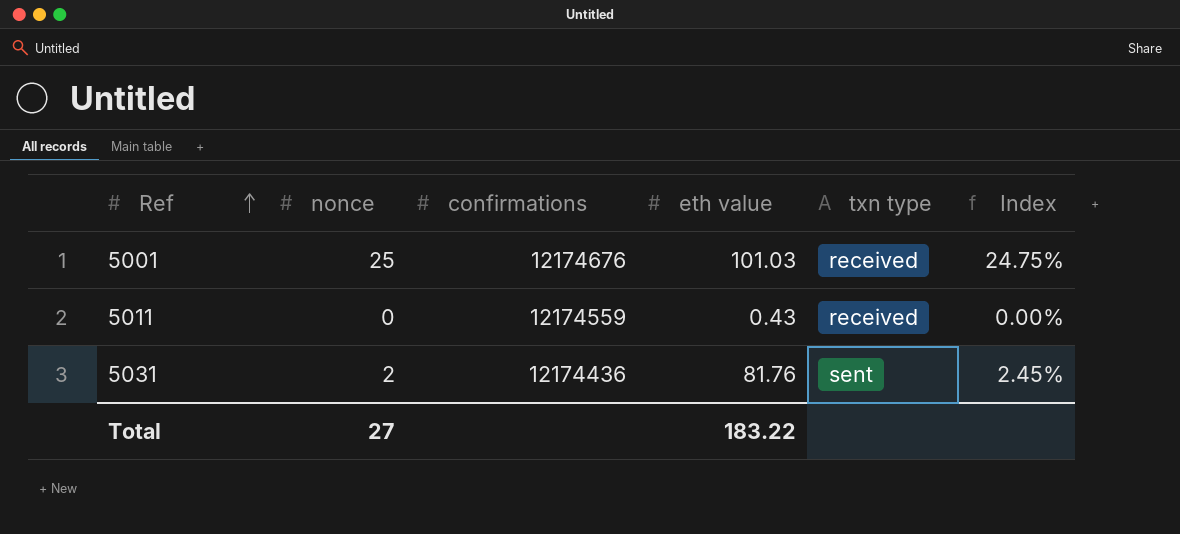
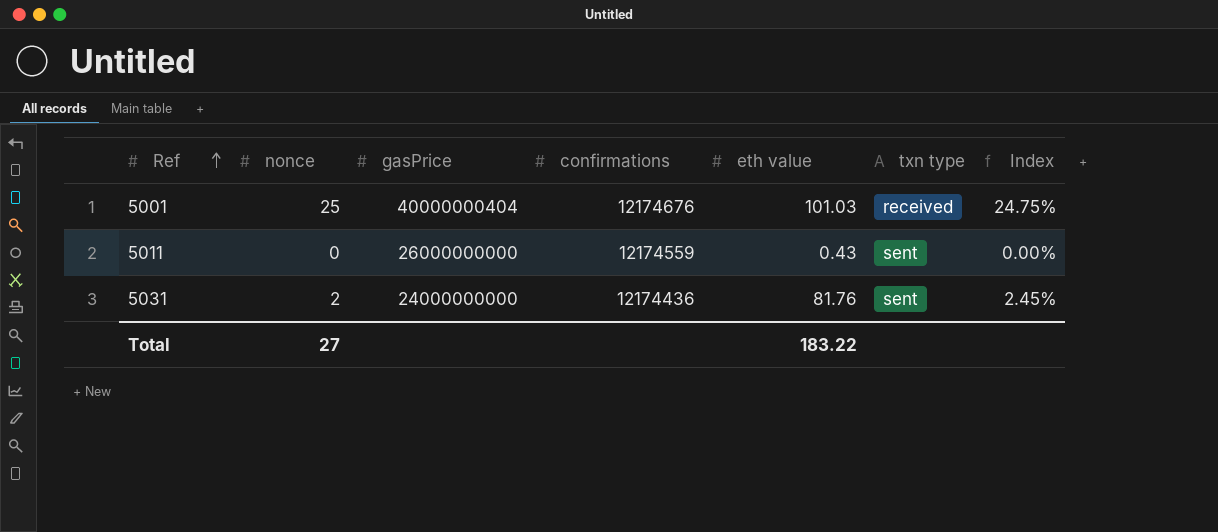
column gasPrice | position: none -> 3
5011 | txn type: received -> sent

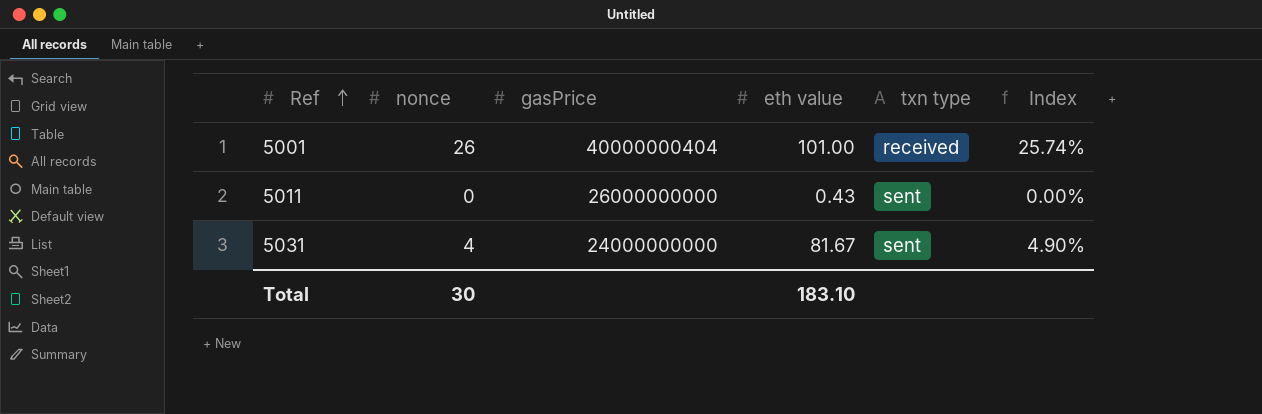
column confirmations | position: 4 -> none
5001 | nonce: 25 -> 26
5001 | eth value: 101.03 -> 101.00
5001 | Index: 24.75% -> 25.74%
5031 | nonce: 2 -> 4
5031 | eth value: 81.76 -> 81.67
5031 | Index: 2.45% -> 4.90%
Total | nonce: 27 -> 30
Total | eth value: 183.22 -> 183.10

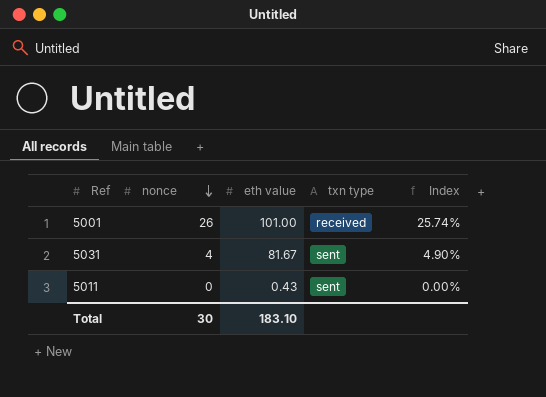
row order: Ref ascending -> nonce descending
column gasPrice | position: 3 -> none

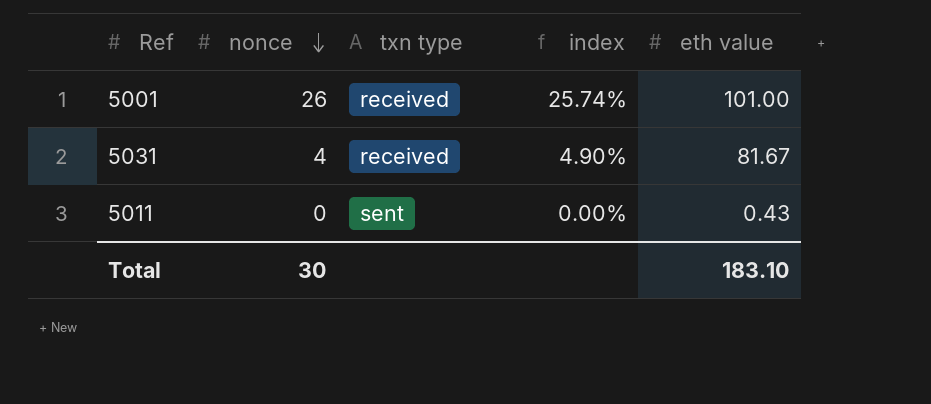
column name: Index -> index
column eth value | position: 3 -> 5
5031 | txn type: sent -> received

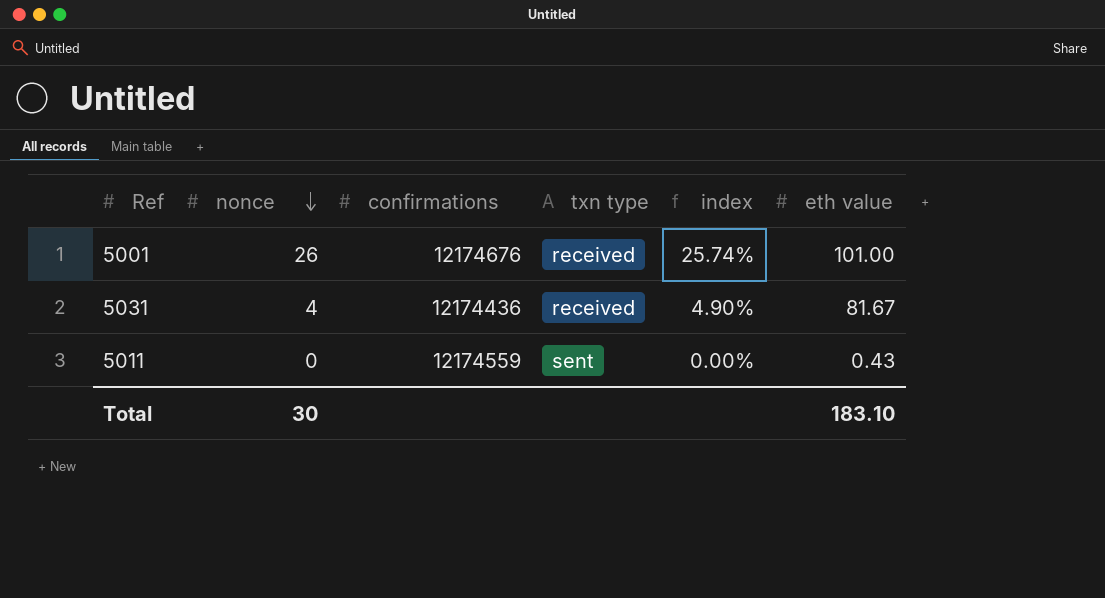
column confirmations | position: none -> 3

